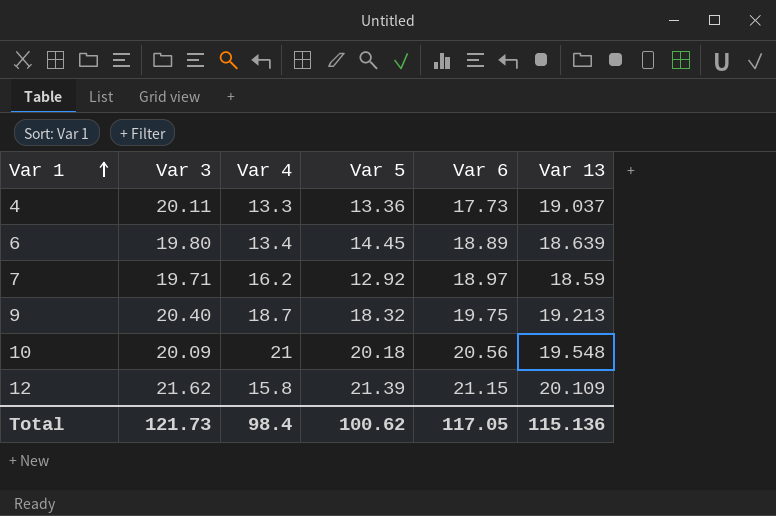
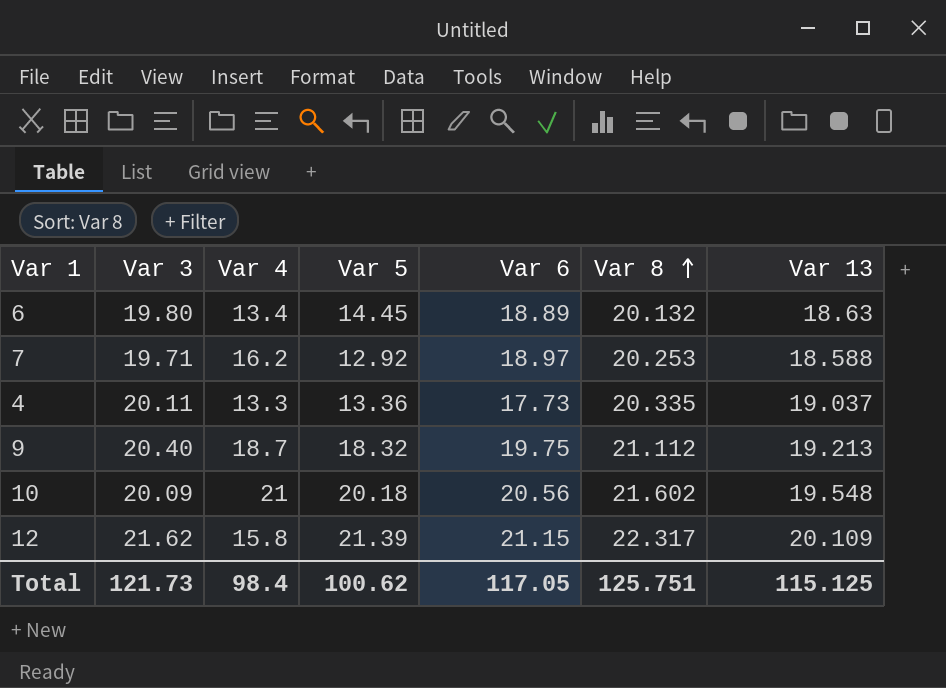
row order: Var 1 ascending -> Var 8 ascending
column Var 8 | position: none -> 6
6 | Var 13: 18.639 -> 18.63
7 | Var 13: 18.59 -> 18.588
Total | Var 13: 115.136 -> 115.125

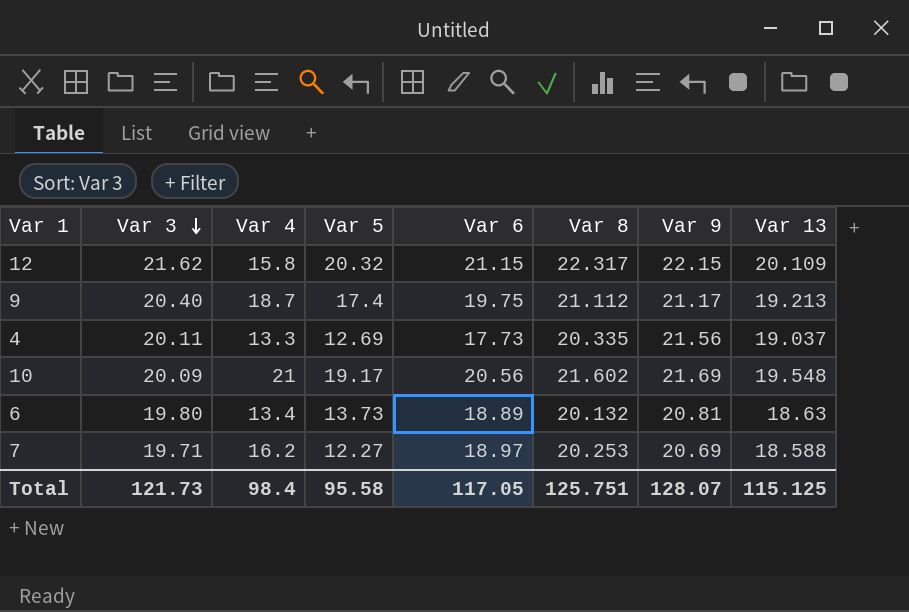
row order: Var 8 ascending -> Var 3 descending
column Var 9 | position: none -> 7
12 | Var 5: 21.39 -> 20.32
9 | Var 5: 18.32 -> 17.4
4 | Var 5: 13.36 -> 12.69
10 | Var 5: 20.18 -> 19.17
6 | Var 5: 14.45 -> 13.73
7 | Var 5: 12.92 -> 12.27
Total | Var 5: 100.62 -> 95.58

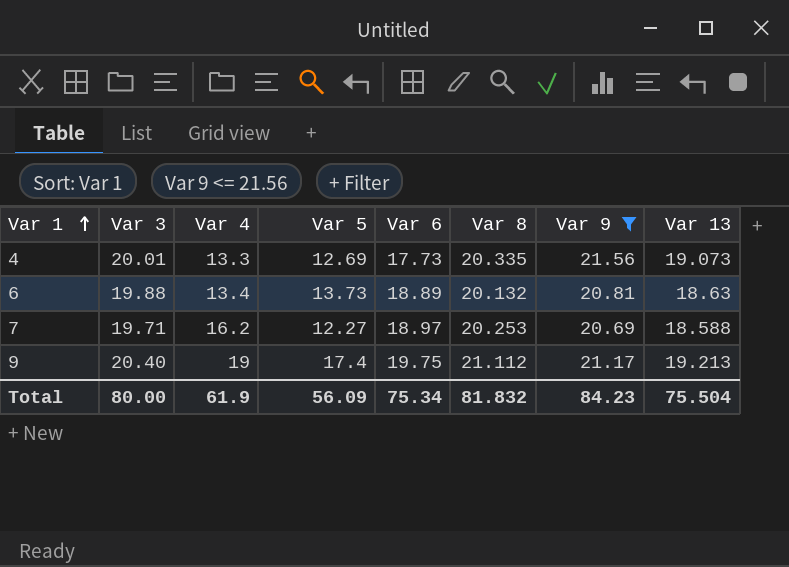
filter: none -> Var 9 <= 21.56
row order: Var 3 descending -> Var 1 ascending
4 | Var 3: 20.11 -> 20.01
4 | Var 13: 19.037 -> 19.073
6 | Var 3: 19.80 -> 19.88
9 | Var 4: 18.7 -> 19
Total | Var 3: 121.73 -> 80.00
Total | Var 4: 98.4 -> 61.9
Total | Var 5: 95.58 -> 56.09
Total | Var 6: 117.05 -> 75.34
Total | Var 8: 125.751 -> 81.832
Total | Var 9: 128.07 -> 84.23
Total | Var 13: 115.125 -> 75.504

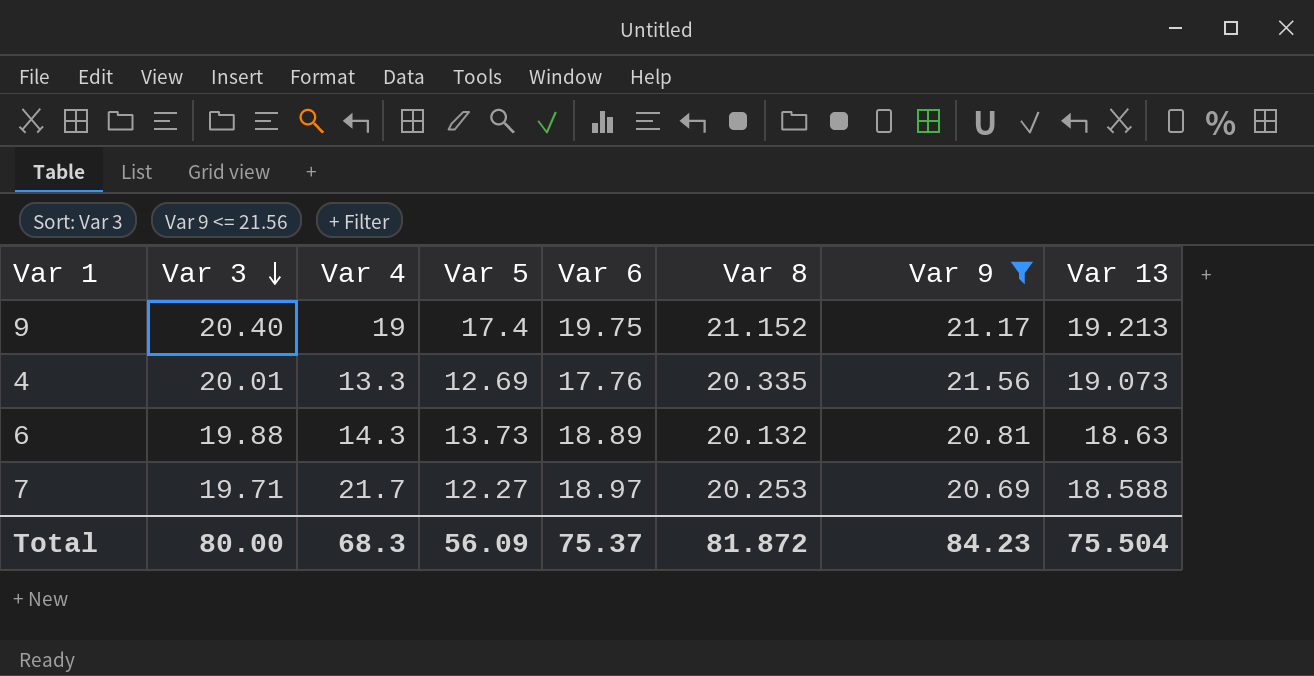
row order: Var 1 ascending -> Var 3 descending
9 | Var 8: 21.112 -> 21.152
4 | Var 6: 17.73 -> 17.76
6 | Var 4: 13.4 -> 14.3
7 | Var 4: 16.2 -> 21.7
Total | Var 4: 61.9 -> 68.3
Total | Var 6: 75.34 -> 75.37
Total | Var 8: 81.832 -> 81.872

